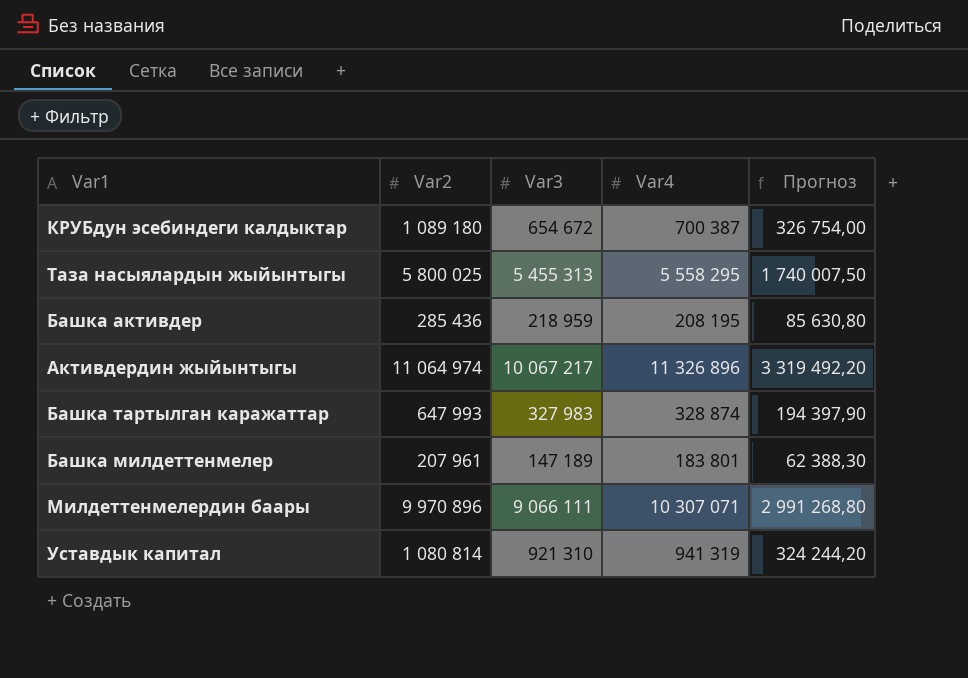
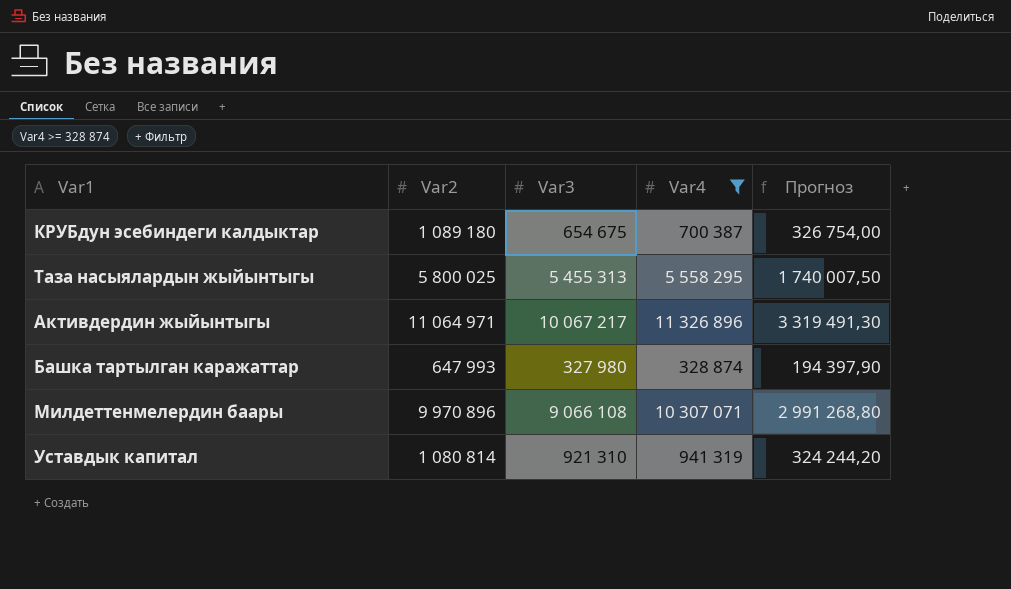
filter: none -> Var4 >= 328 874
КРУБдун эсебиндеги калдыктар | Var3: 654 672 -> 654 675
Активдердин жыйынтыгы | Var2: 11 064 974 -> 11 064 971
Активдердин жыйынтыгы | Прогноз: 3 319 492,20 -> 3 319 491,30
Башка тартылган каражаттар | Var3: 327 983 -> 327 980
Милдеттенмелердин баары | Var3: 9 066 111 -> 9 066 108

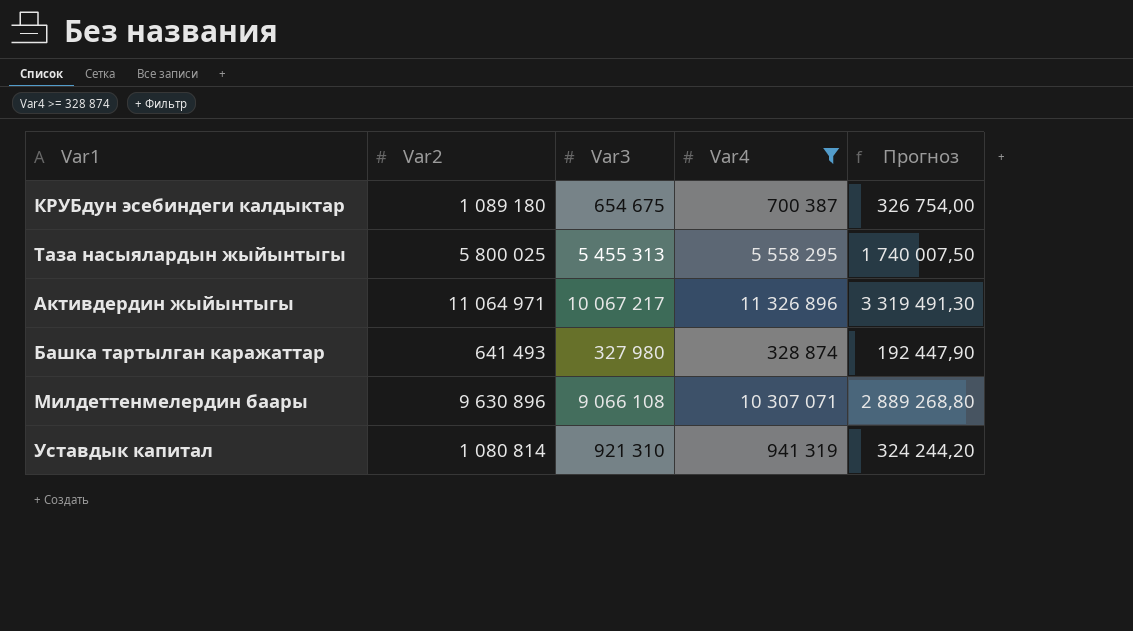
Башка тартылган каражаттар | Var2: 647 993 -> 641 493
Башка тартылган каражаттар | Прогноз: 194 397,90 -> 192 447,90
Милдеттенмелердин баары | Var2: 9 970 896 -> 9 630 896
Милдеттенмелердин баары | Прогноз: 2 991 268,80 -> 2 889 268,80

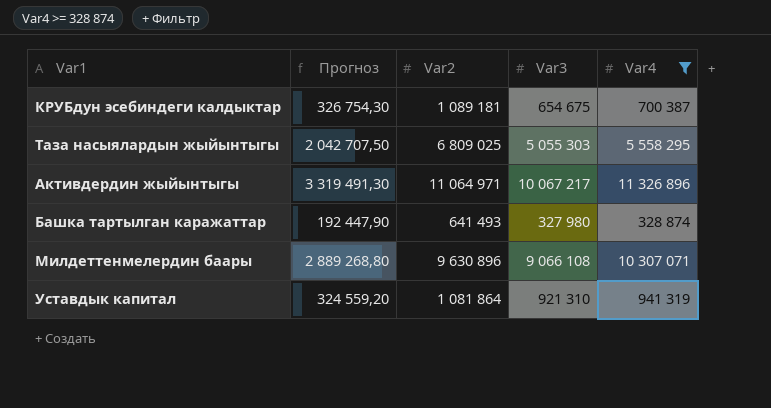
column Прогноз | position: 5 -> 2
КРУБдун эсебиндеги калдыктар | Прогноз: 326 754,00 -> 326 754,30
КРУБдун эсебиндеги калдыктар | Var2: 1 089 180 -> 1 089 181
Таза насыялардын жыйынтыгы | Прогноз: 1 740 007,50 -> 2 042 707,50
Таза насыялардын жыйынтыгы | Var2: 5 800 025 -> 6 809 025
Таза насыялардын жыйынтыгы | Var3: 5 455 313 -> 5 055 303
Уставдык капитал | Прогноз: 324 244,20 -> 324 559,20
Уставдык капитал | Var2: 1 080 814 -> 1 081 864

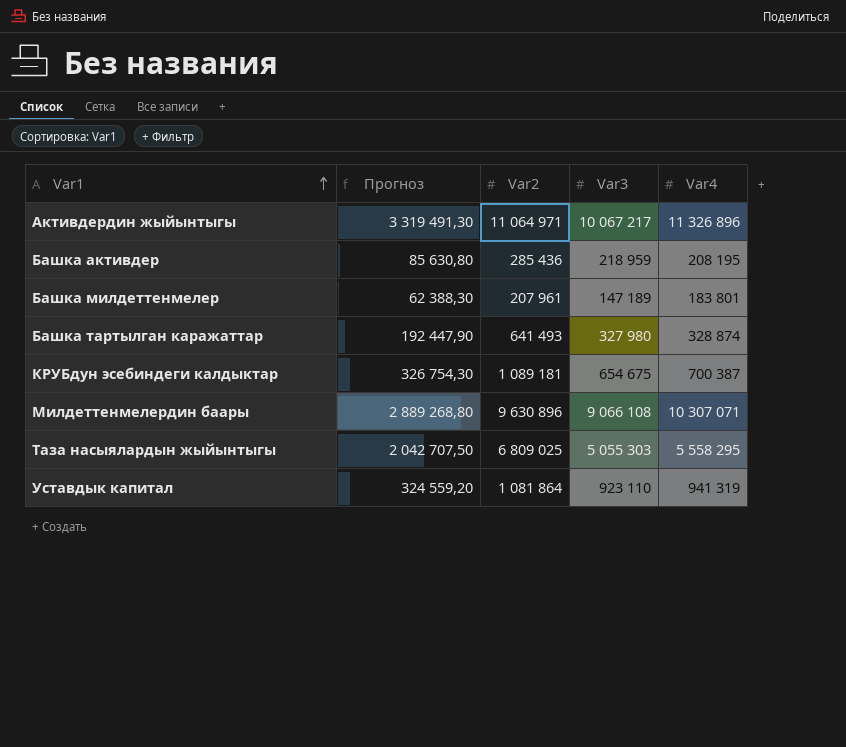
filter: Var4 >= 328 874 -> none
row order: none -> Var1 ascending
Уставдык капитал | Var3: 921 310 -> 923 110

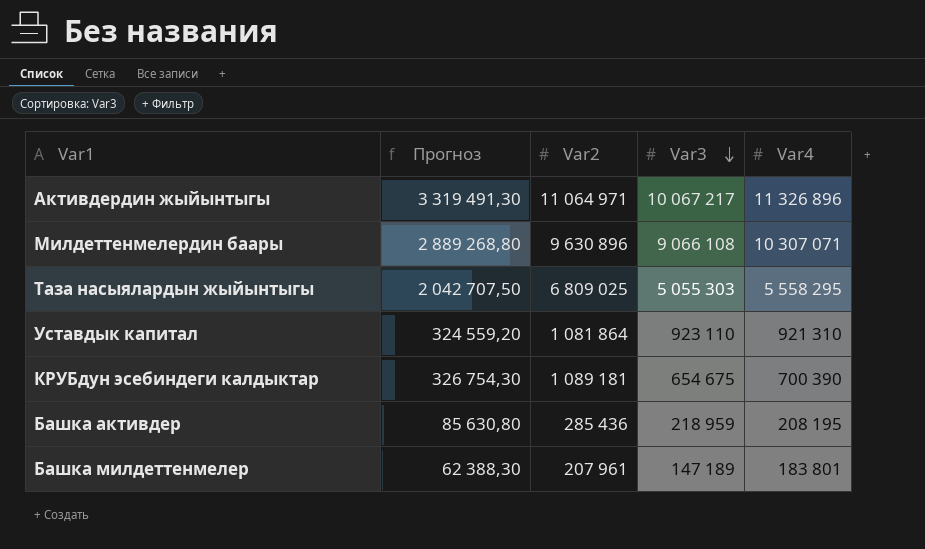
row order: Var1 ascending -> Var3 descending
row Башка тартылган каражаттар: 192 447,90 | 641 493 | 327 980 | 328 874 -> none
Уставдык капитал | Var4: 941 319 -> 921 310
КРУБдун эсебиндеги калдыктар | Var4: 700 387 -> 700 390

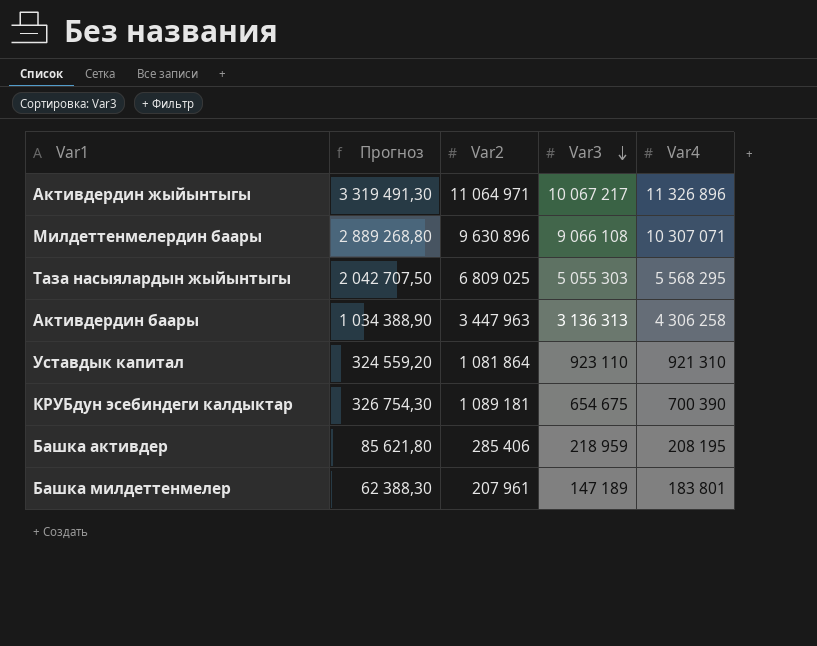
Таза насыялардын жыйынтыгы | Var4: 5 558 295 -> 5 568 295
row Активдердин баары: none -> 1 034 388,90 | 3 447 963 | 3 136 313 | 4 306 258
Башка активдер | Прогноз: 85 630,80 -> 85 621,80
Башка активдер | Var2: 285 436 -> 285 406

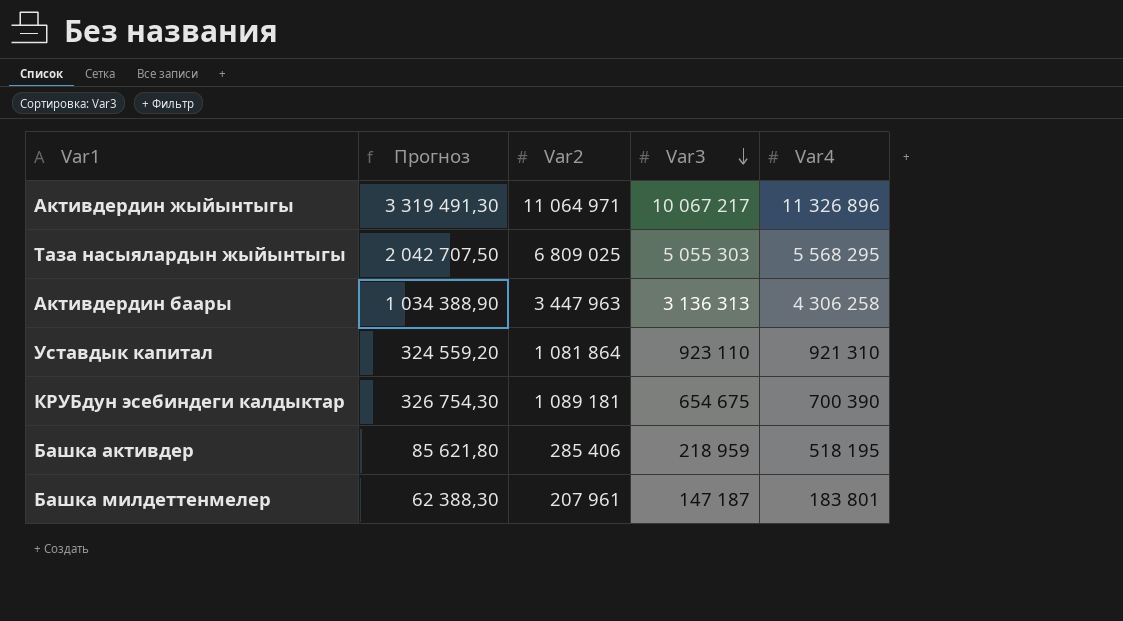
row Милдеттенмелердин баары: 2 889 268,80 | 9 630 896 | 9 066 108 | 10 307 071 -> none
Башка активдер | Var4: 208 195 -> 518 195
Башка милдеттенмелер | Var3: 147 189 -> 147 187

